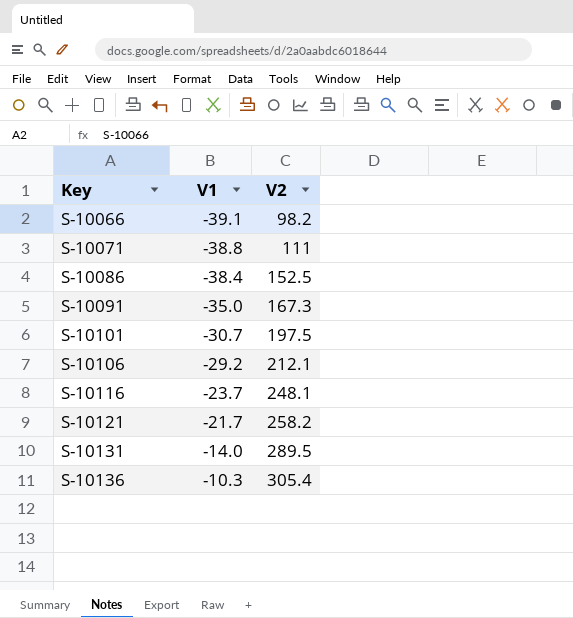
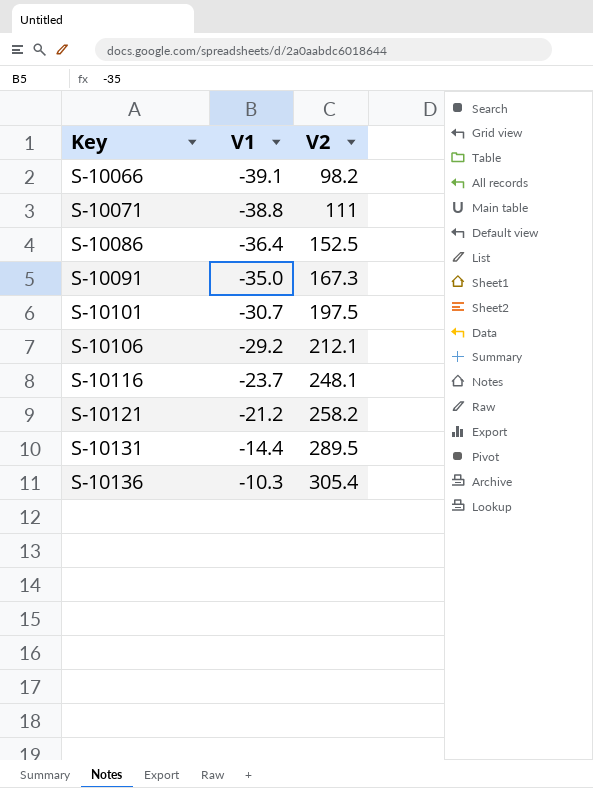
S-10086 | V1: -38.4 -> -36.4
S-10121 | V1: -21.7 -> -21.2
S-10131 | V1: -14.0 -> -14.4

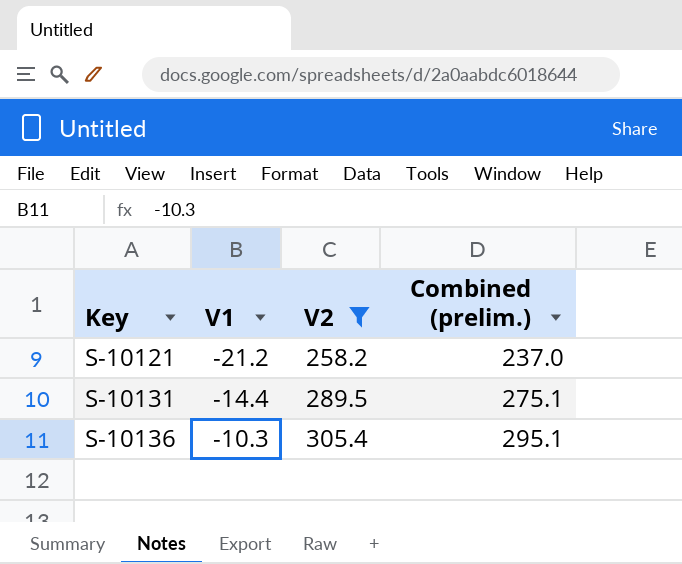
filter: none -> V2 >= 258.2
column Combined (prelim.) | formula: none -> [V1] + [V2]

